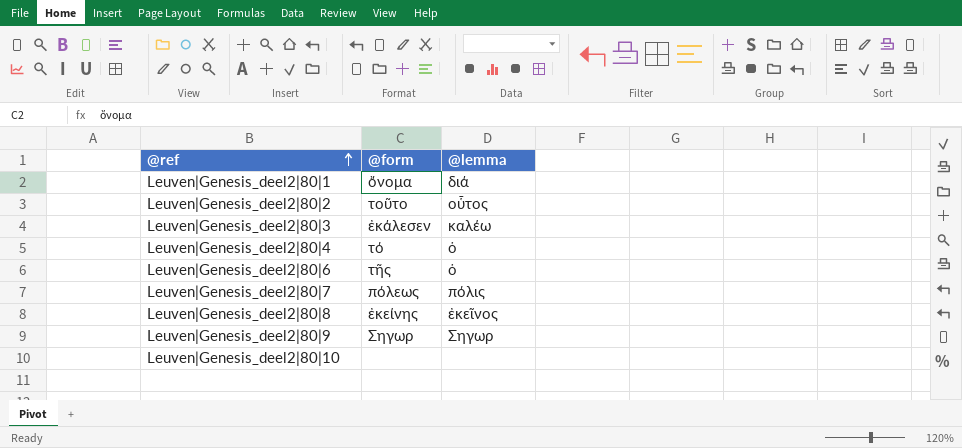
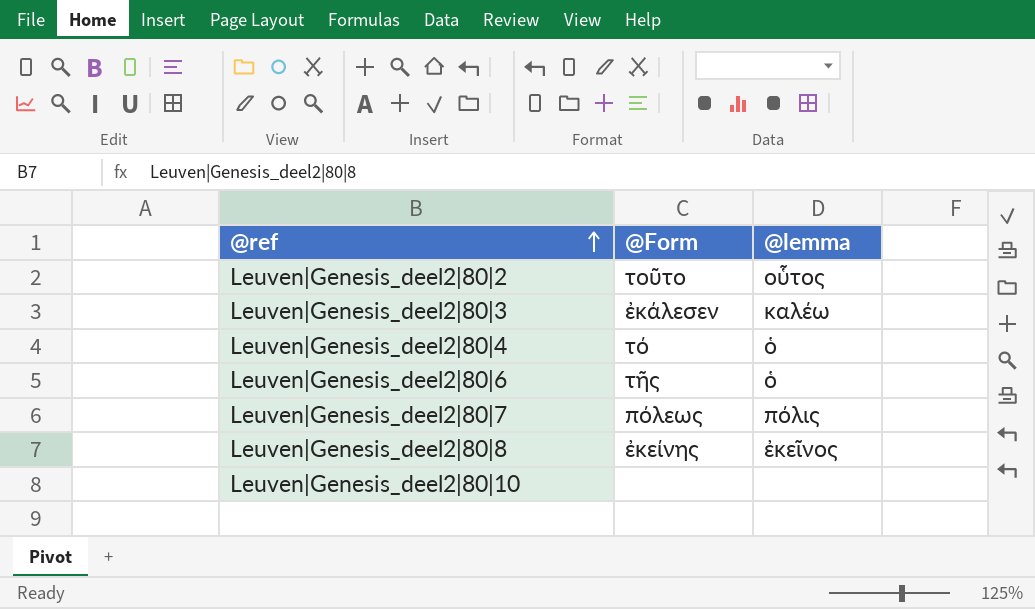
column name: @form -> @Form
row Leuven|Genesis_deel2|80|1: ὄνομα | διά -> none
row Leuven|Genesis_deel2|80|9: Σηγωρ | Σηγωρ -> none

